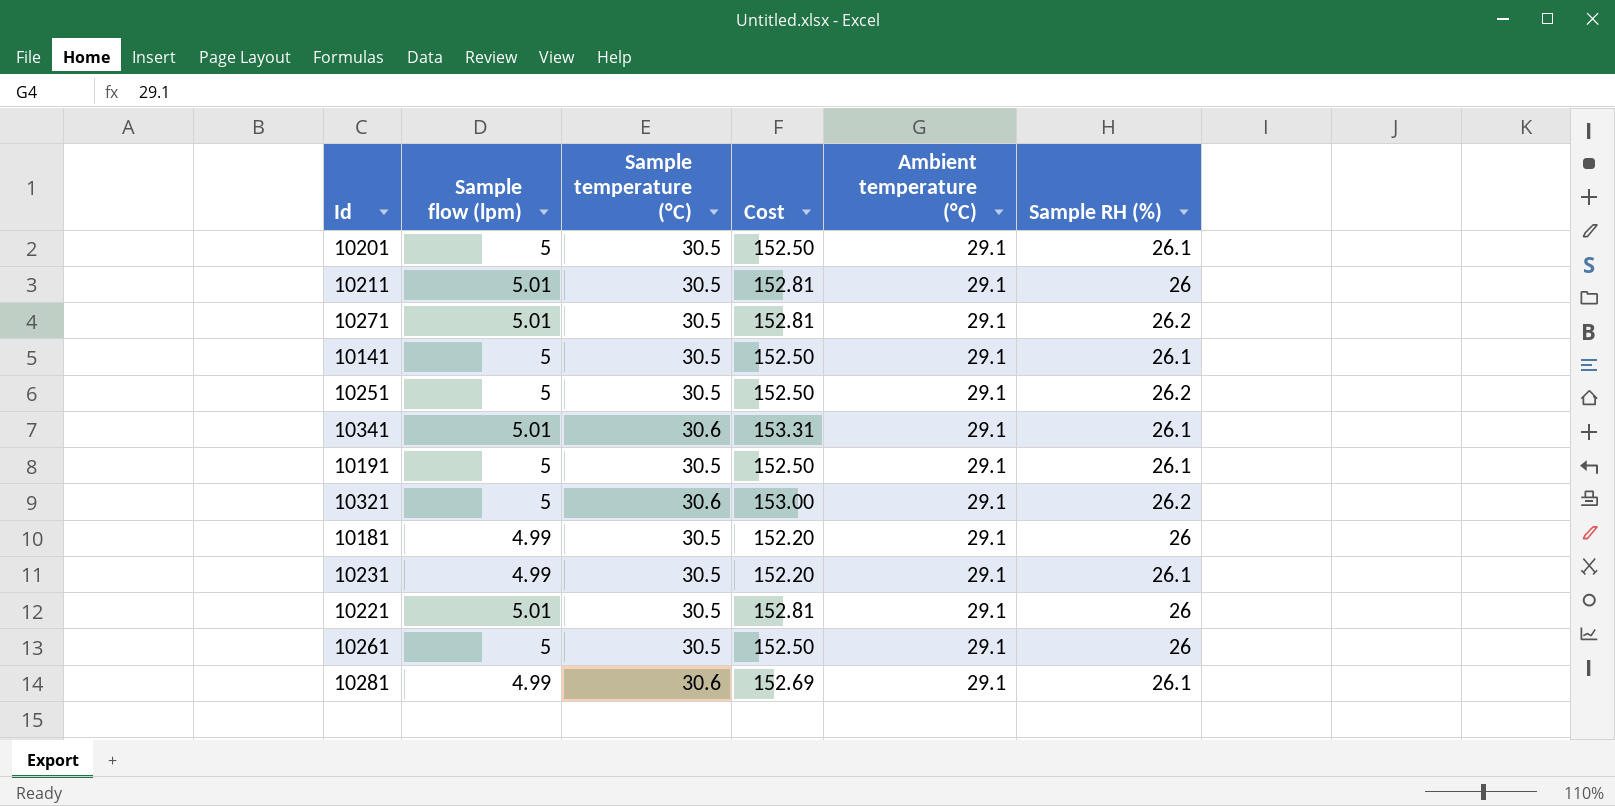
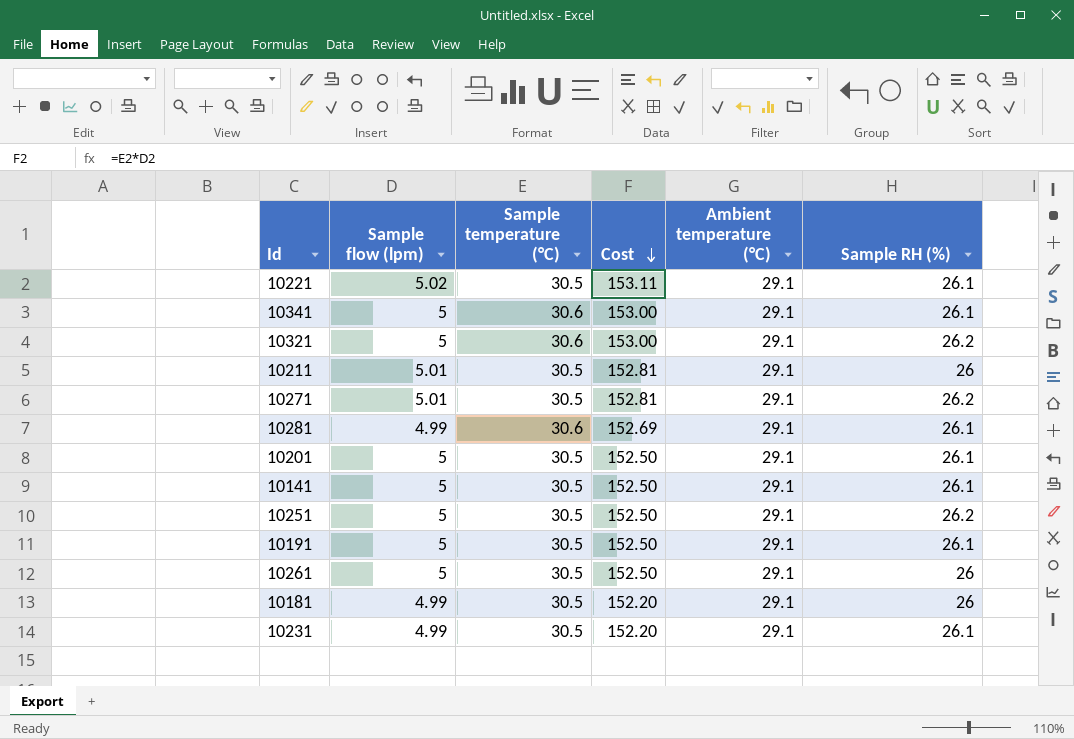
row order: none -> Cost descending
10221 | Sample flow (lpm): 5.01 -> 5.02
10221 | Cost: 152.81 -> 153.11
10221 | Sample RH (%): 26 -> 26.1
10341 | Sample flow (lpm): 5.01 -> 5
10341 | Cost: 153.31 -> 153.00

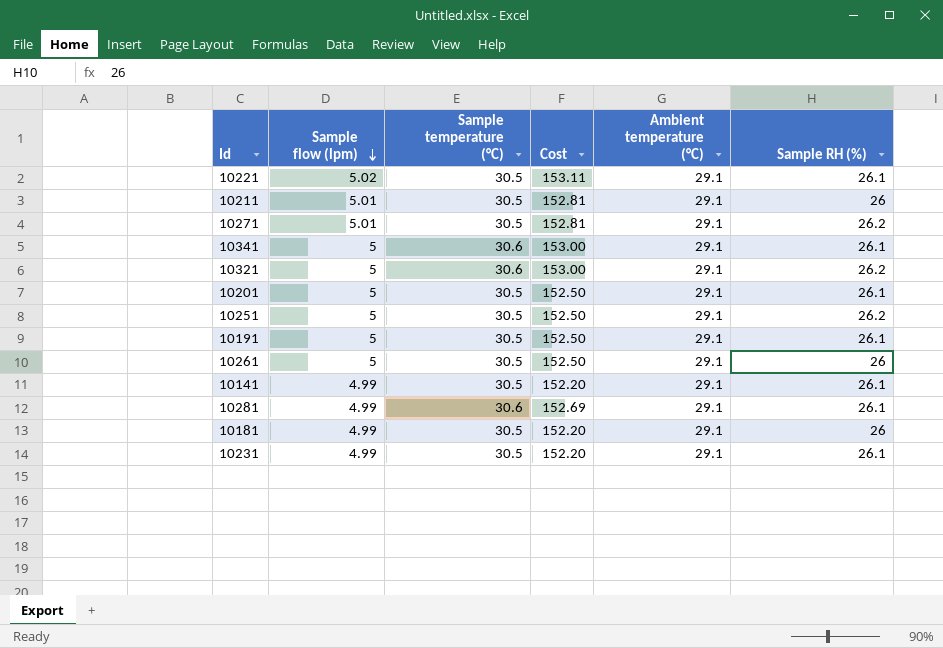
row order: Cost descending -> Sample flow (lpm) descending
10141 | Sample flow (lpm): 5 -> 4.99
10141 | Cost: 152.50 -> 152.20

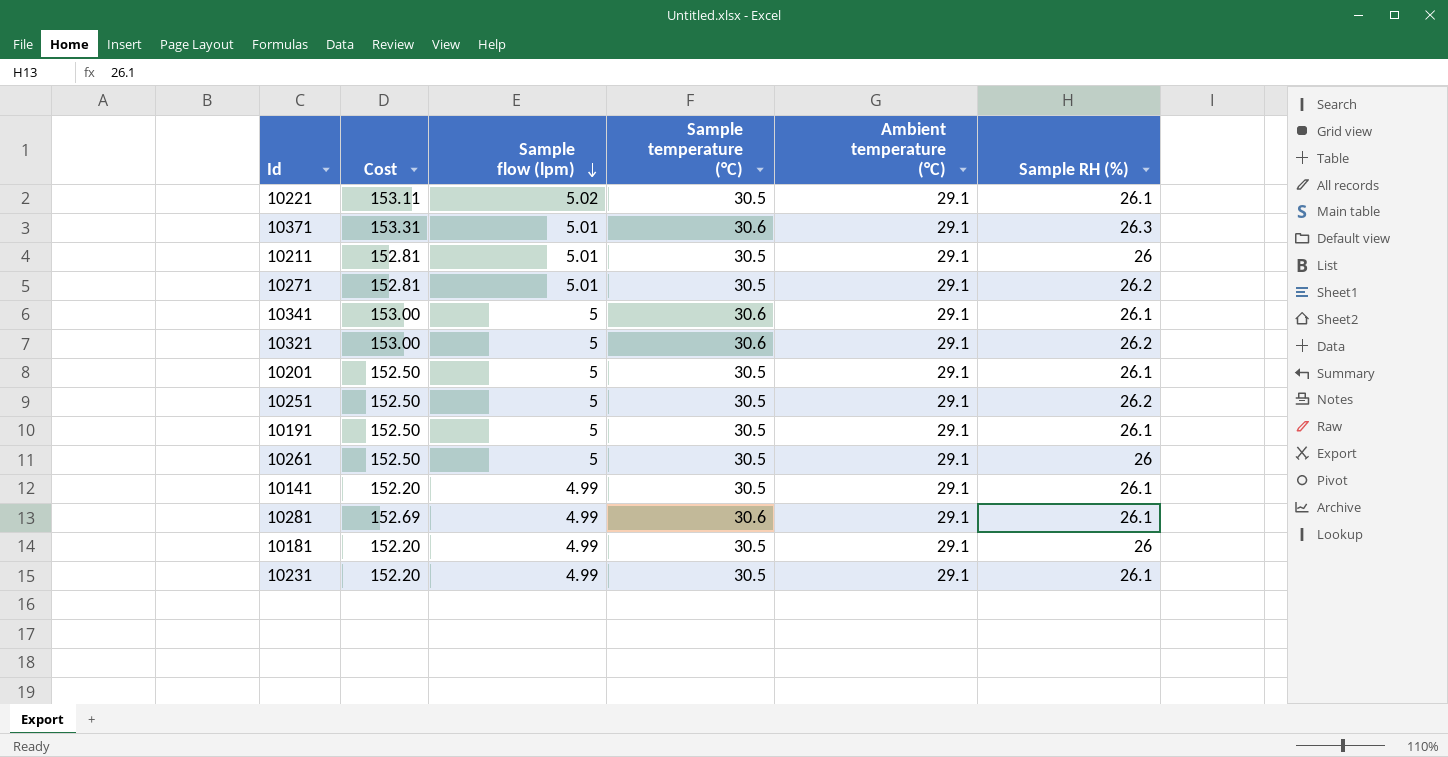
column Cost | position: 4 -> 2
row 10371: none -> 153.31 | 5.01 | 30.6 | 29.1 | 26.3

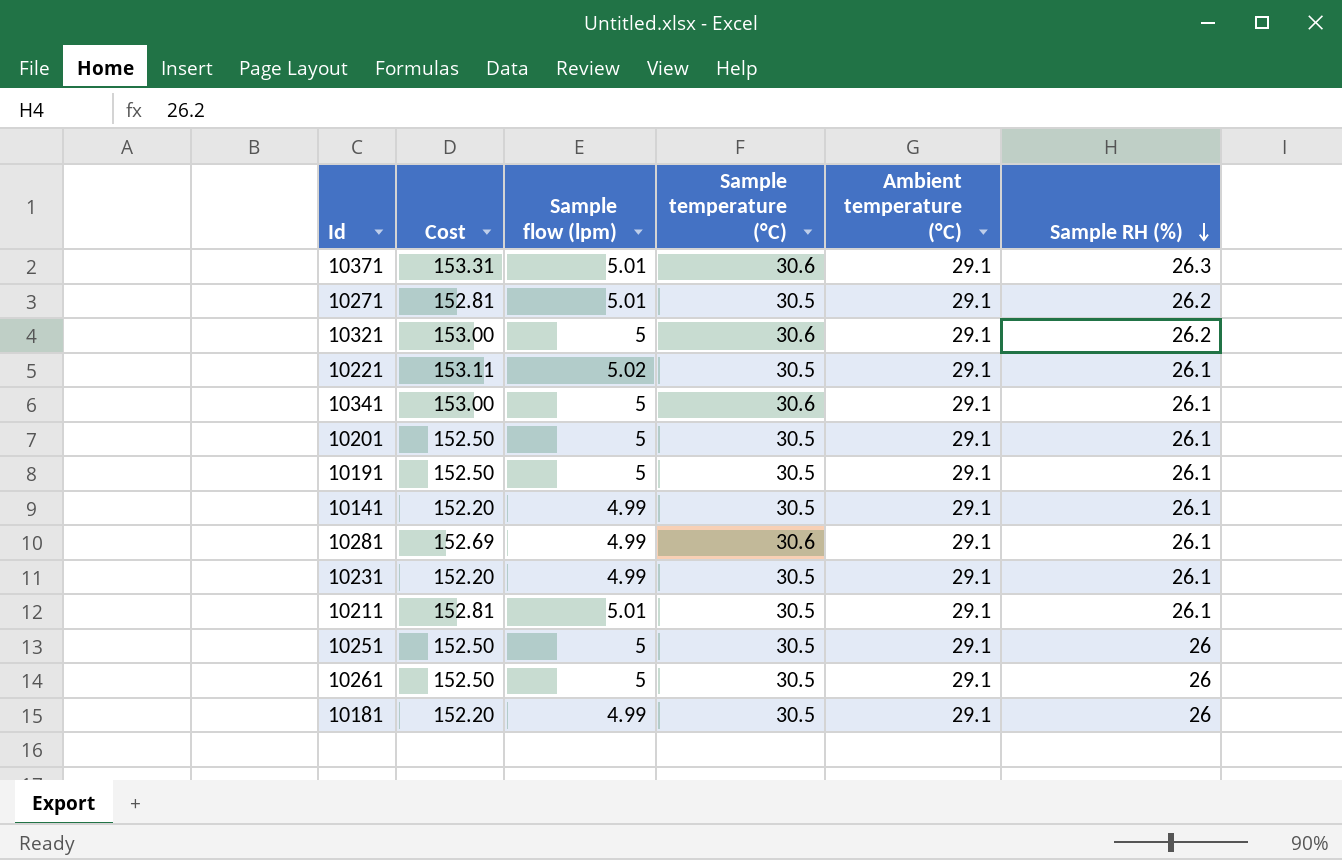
row order: Sample flow (lpm) descending -> Sample RH (%) descending
10211 | Sample RH (%): 26 -> 26.1
10251 | Sample RH (%): 26.2 -> 26

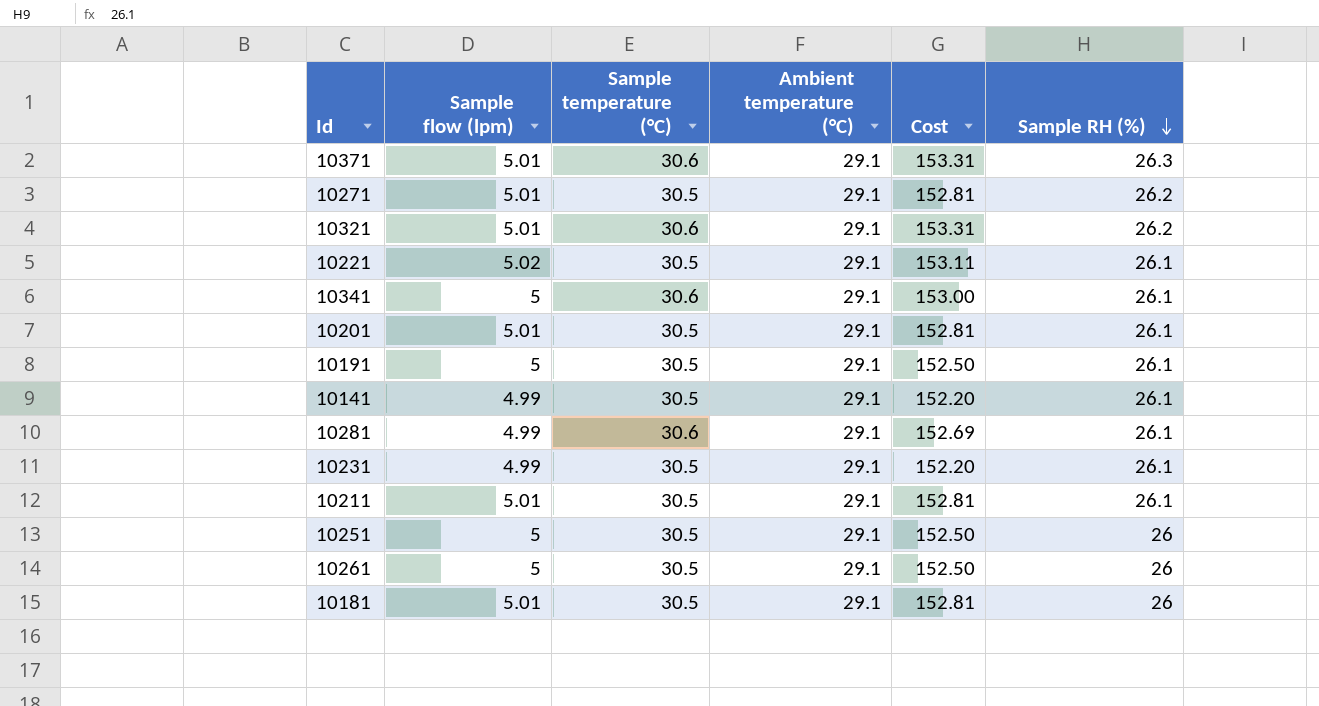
column Cost | position: 2 -> 5
10321 | Sample flow (lpm): 5 -> 5.01
10321 | Cost: 153.00 -> 153.31
10201 | Sample flow (lpm): 5 -> 5.01
10201 | Cost: 152.50 -> 152.81
10181 | Sample flow (lpm): 4.99 -> 5.01
10181 | Cost: 152.20 -> 152.81

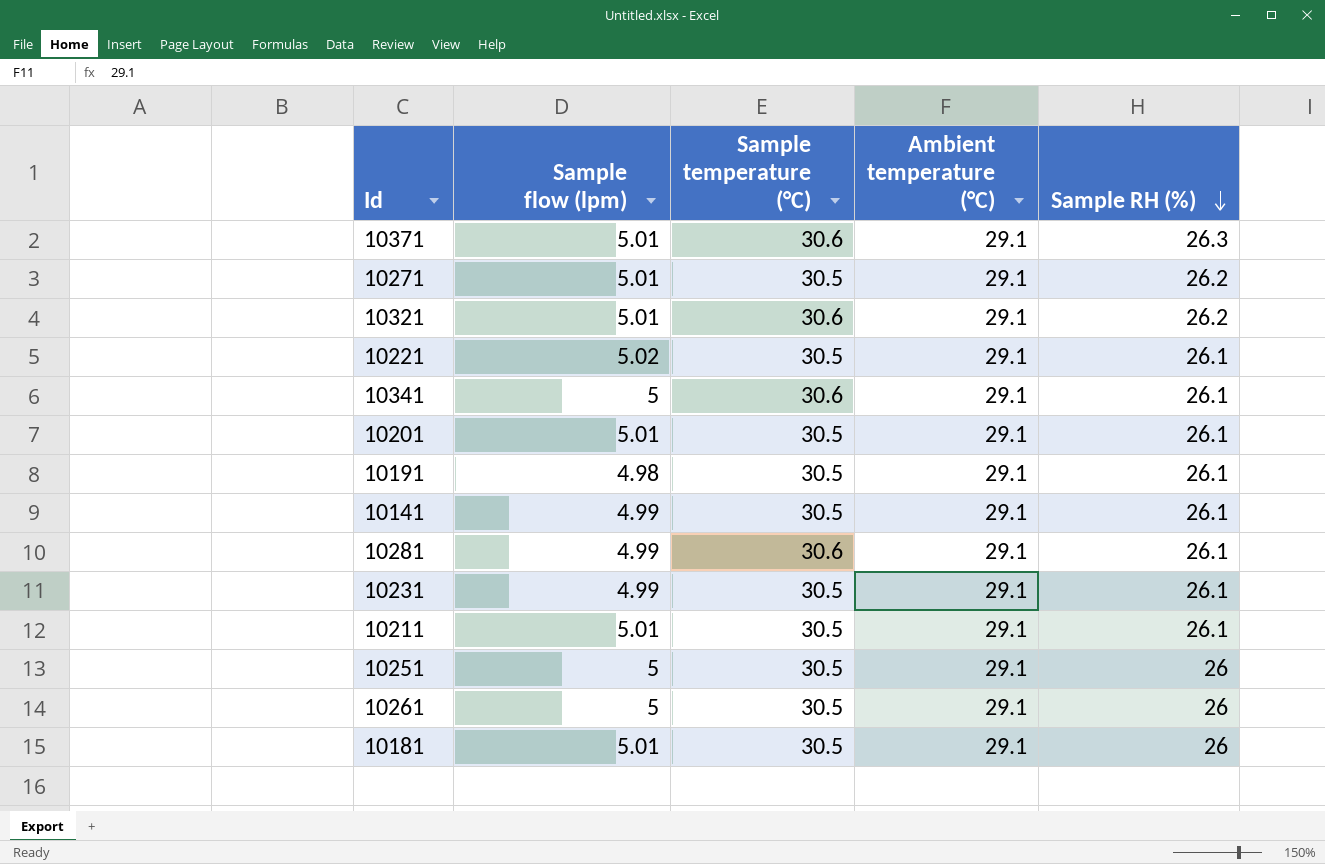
column Cost | formula: [Sample flow (lpm)] * [Sample temperature (°C)] -> none
10191 | Sample flow (lpm): 5 -> 4.98

